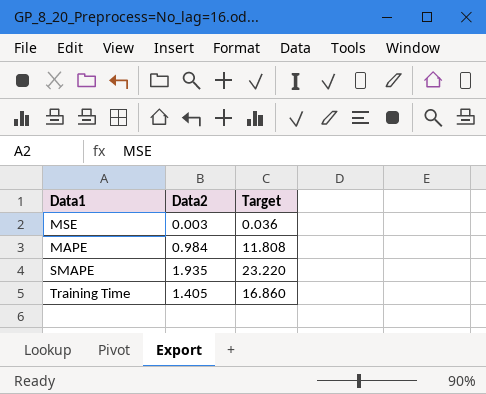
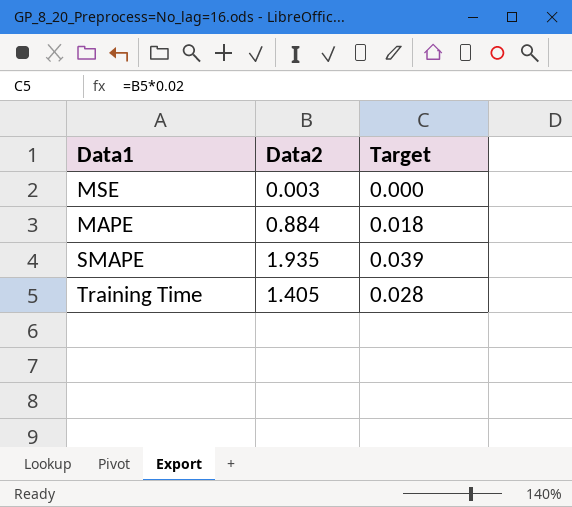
column Target | formula: [Data2] * 12 -> [Data2] * 0.02
MAPE | Data2: 0.984 -> 0.884

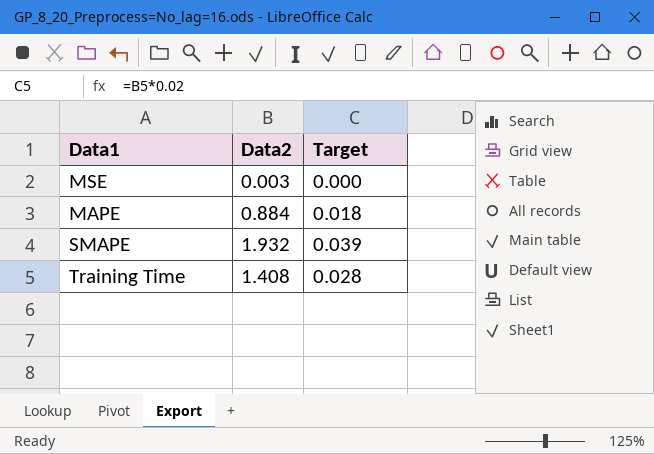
SMAPE | Data2: 1.935 -> 1.932
Training Time | Data2: 1.405 -> 1.408

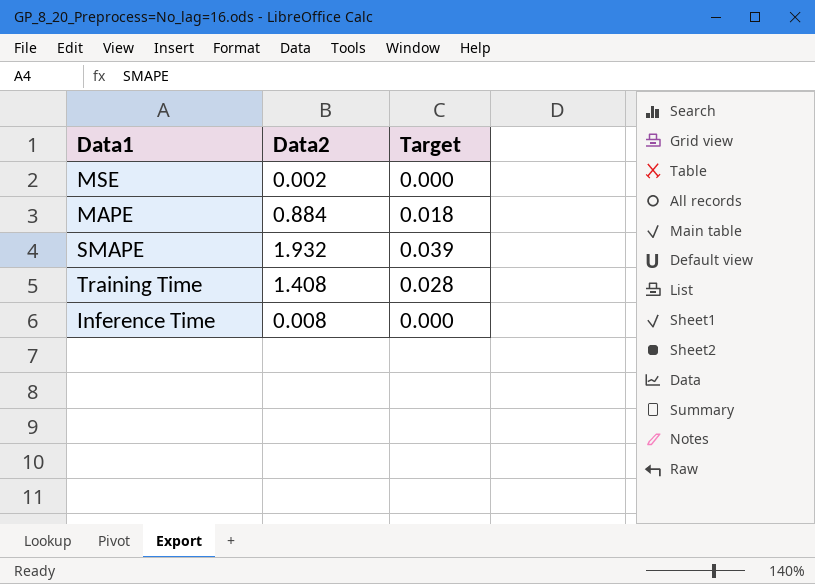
MSE | Data2: 0.003 -> 0.002
row Inference Time: none -> 0.008 | 0.000

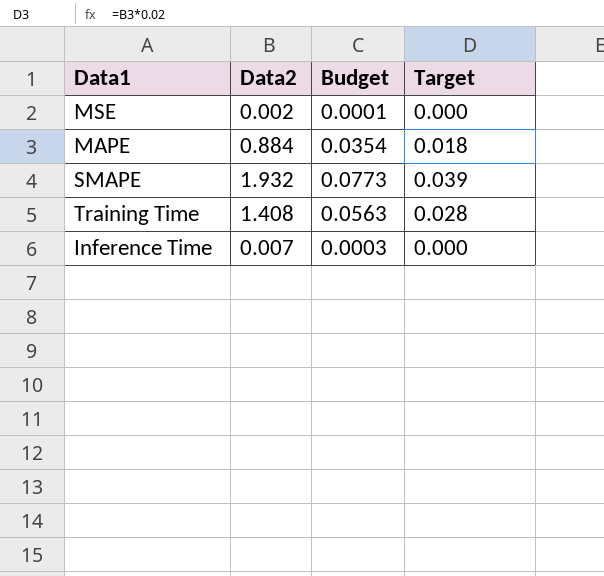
column Budget | formula: none -> [Data2] * 0.04
Inference Time | Data2: 0.008 -> 0.007

